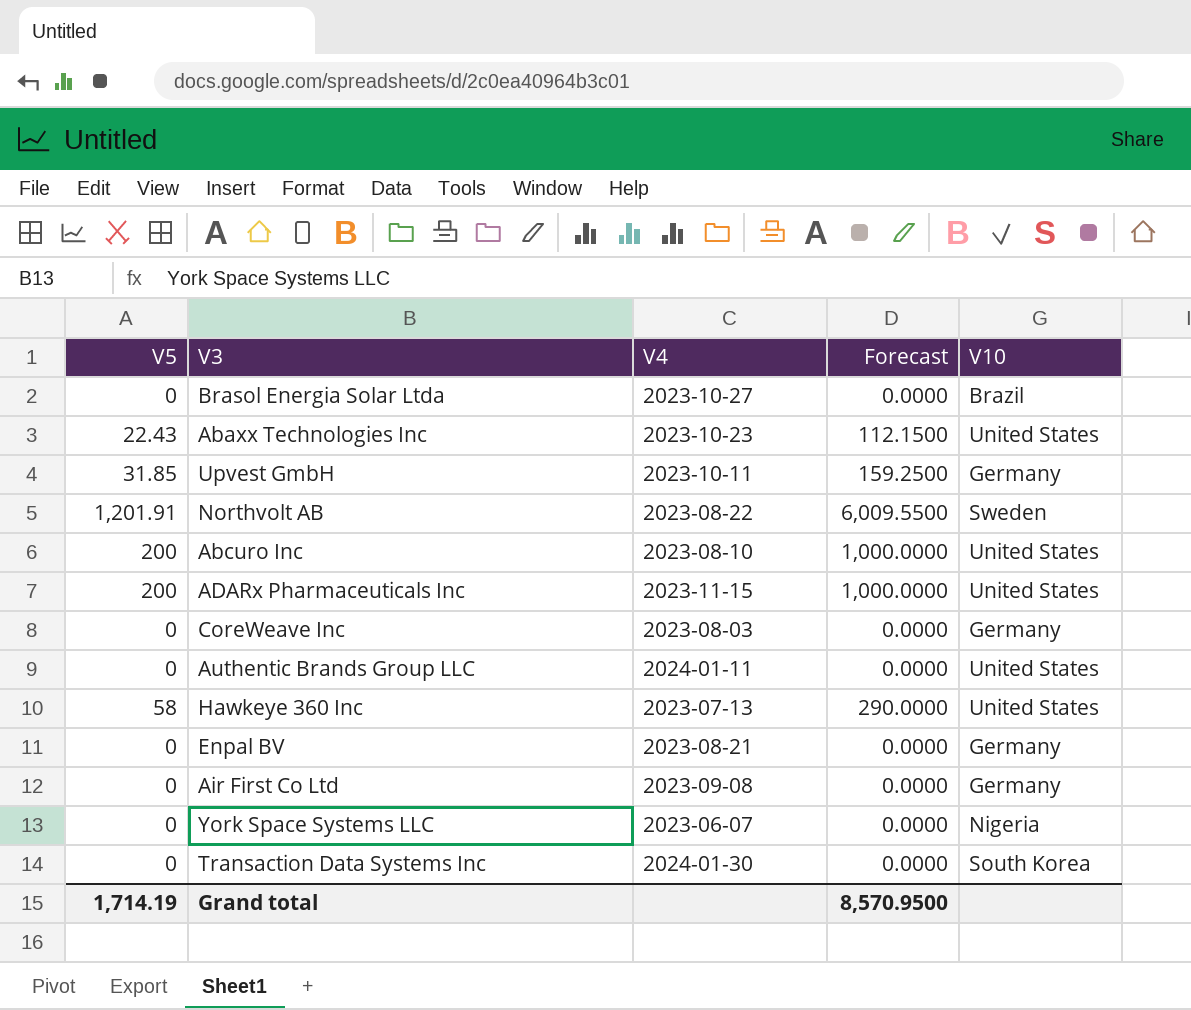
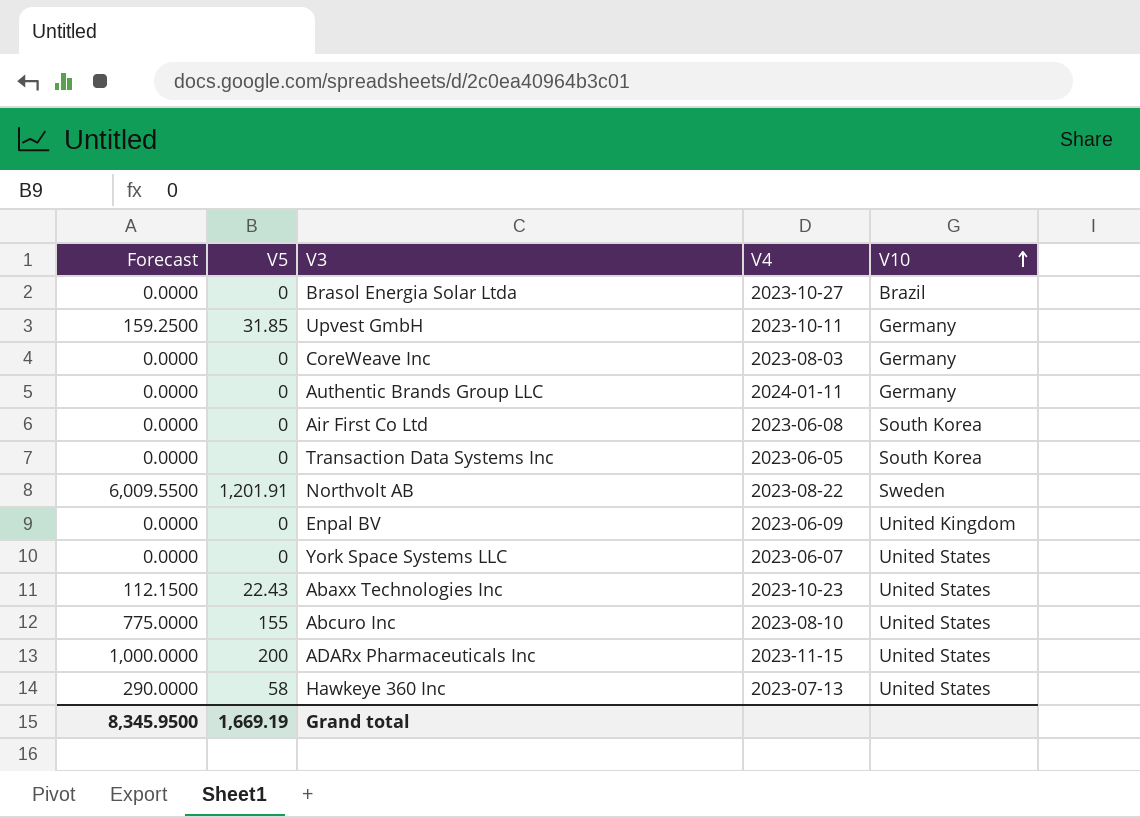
row order: none -> V10 ascending
column Forecast | position: 4 -> 1
Authentic Brands Group LLC | V10: United States -> Germany
Air First Co Ltd | V4: 2023-09-08 -> 2023-06-08
Air First Co Ltd | V10: Germany -> South Korea
Transaction Data Systems Inc | V4: 2024-01-30 -> 2023-06-05
Enpal BV | V4: 2023-08-21 -> 2023-06-09
Enpal BV | V10: Germany -> United Kingdom
York Space Systems LLC | V10: Nigeria -> United States
Abcuro Inc | Forecast: 1,000.0000 -> 775.0000
Abcuro Inc | V5: 200 -> 155
Grand total | Forecast: 8,570.9500 -> 8,345.9500
Grand total | V5: 1,714.19 -> 1,669.19

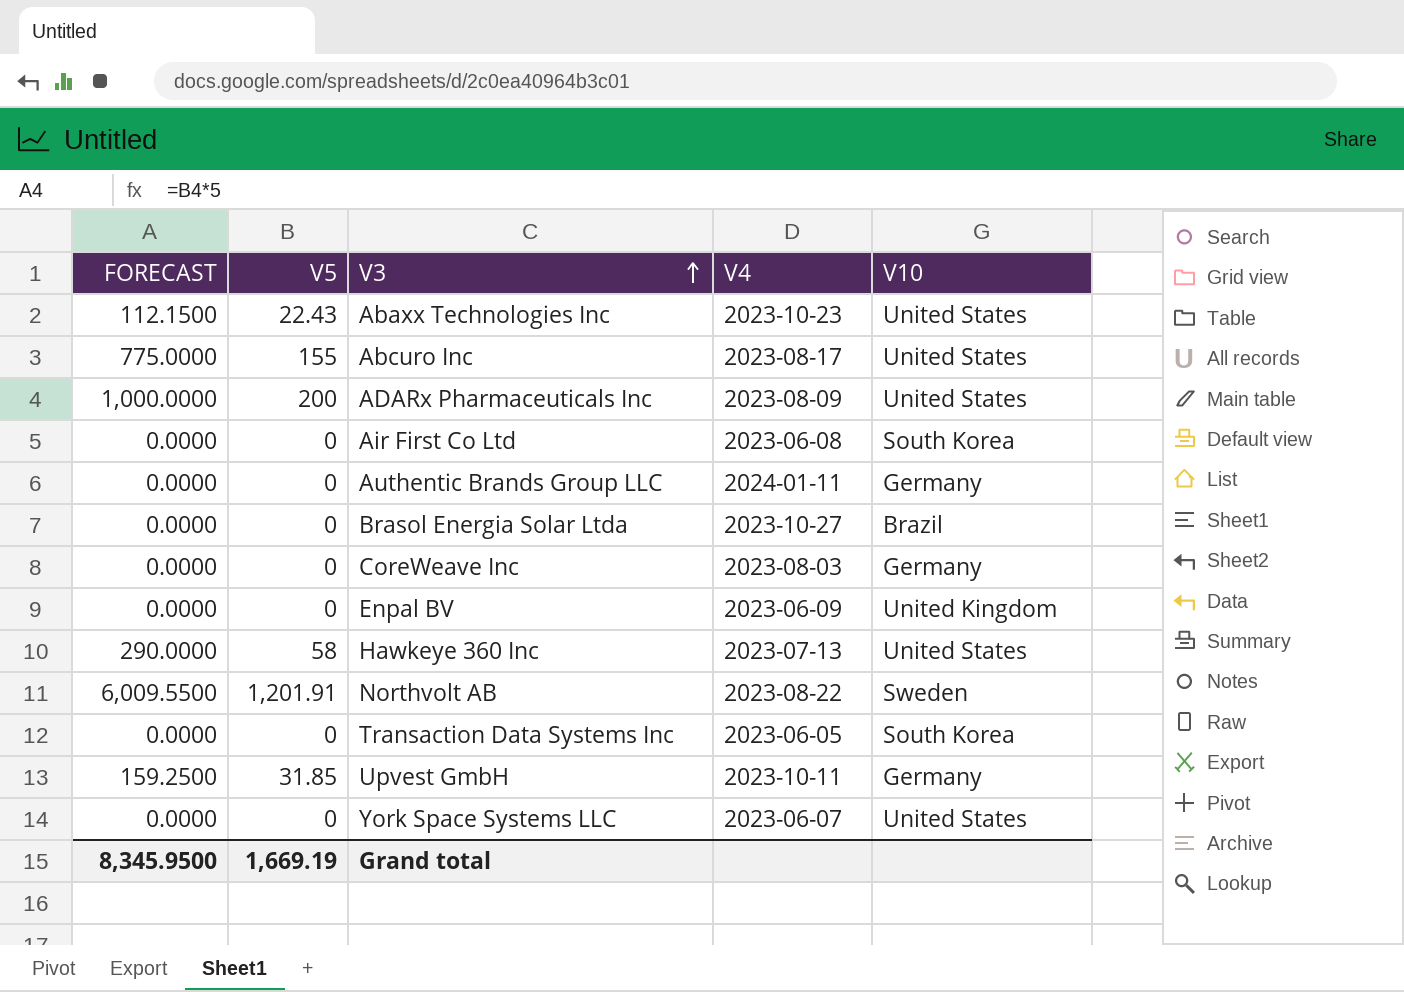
row order: V10 ascending -> V3 ascending
column name: Forecast -> FORECAST
Abcuro Inc | V4: 2023-08-10 -> 2023-08-17
ADARx Pharmaceuticals Inc | V4: 2023-11-15 -> 2023-08-09

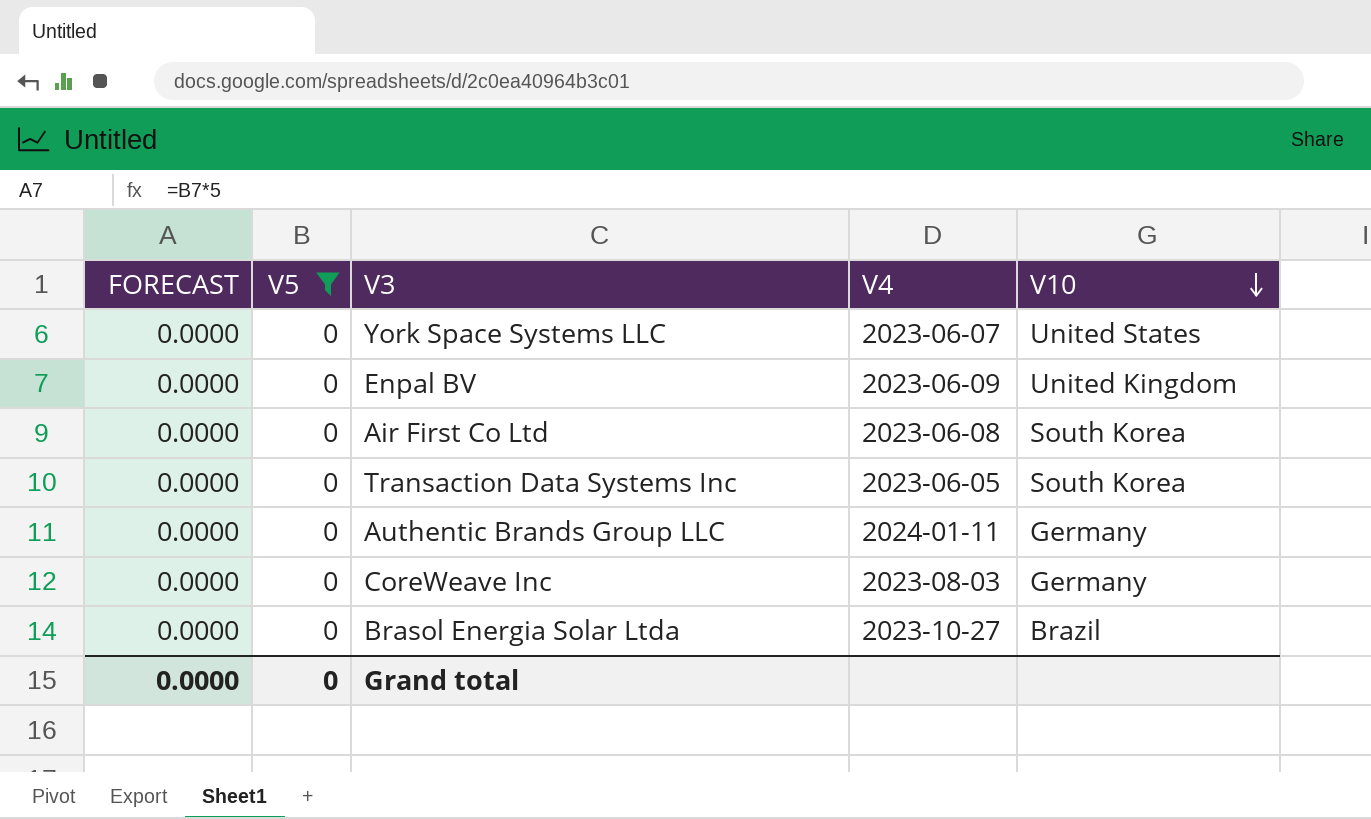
filter: none -> V5 = 0
row order: V3 ascending -> V10 descending
Grand total | FORECAST: 8,345.9500 -> 0.0000
Grand total | V5: 1,669.19 -> 0

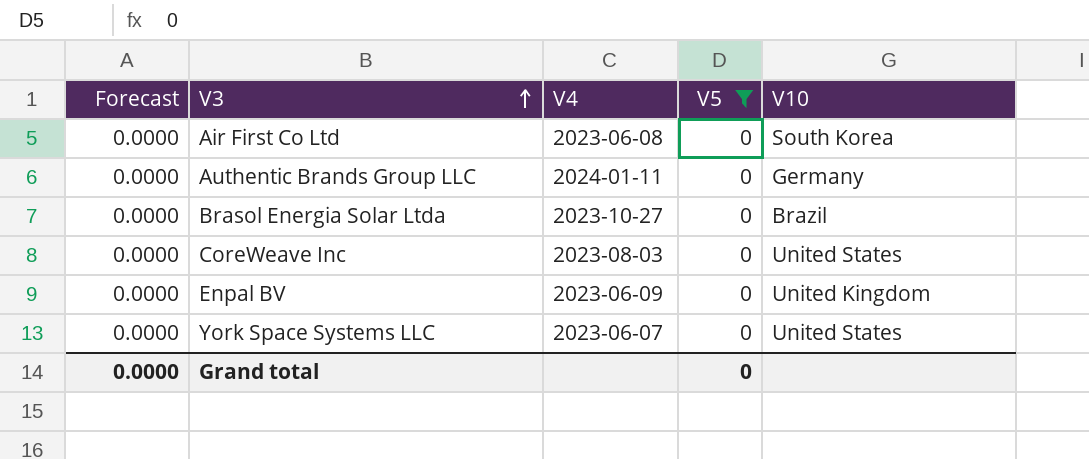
row order: V10 descending -> V3 ascending
column name: FORECAST -> Forecast
column V5 | position: 2 -> 4
row Transaction Data Systems Inc: 0.0000 | 0 | 2023-06-05 | South Korea -> none
CoreWeave Inc | V10: Germany -> United States

